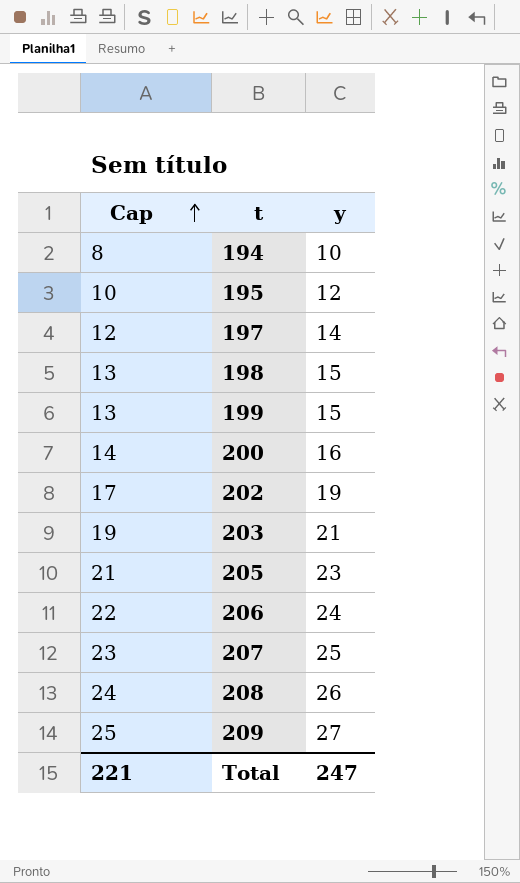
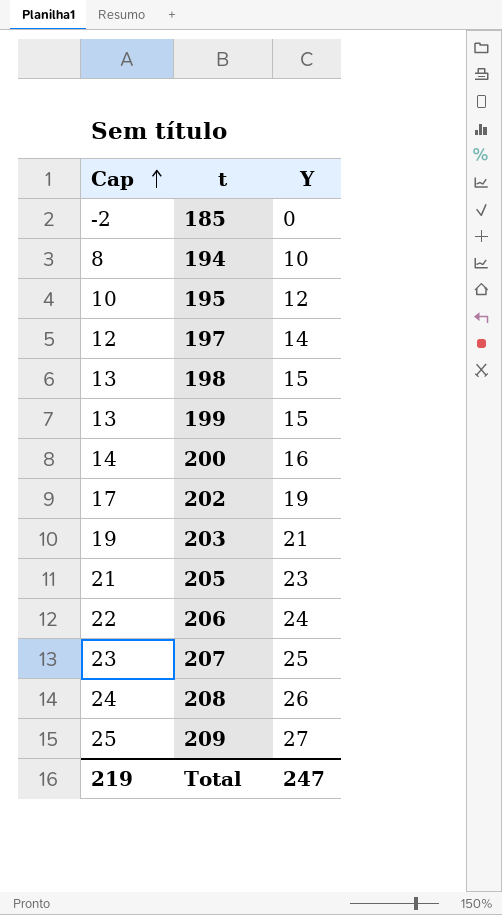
column name: y -> Y
row 185: none -> -2 | 0
Total | Cap: 221 -> 219

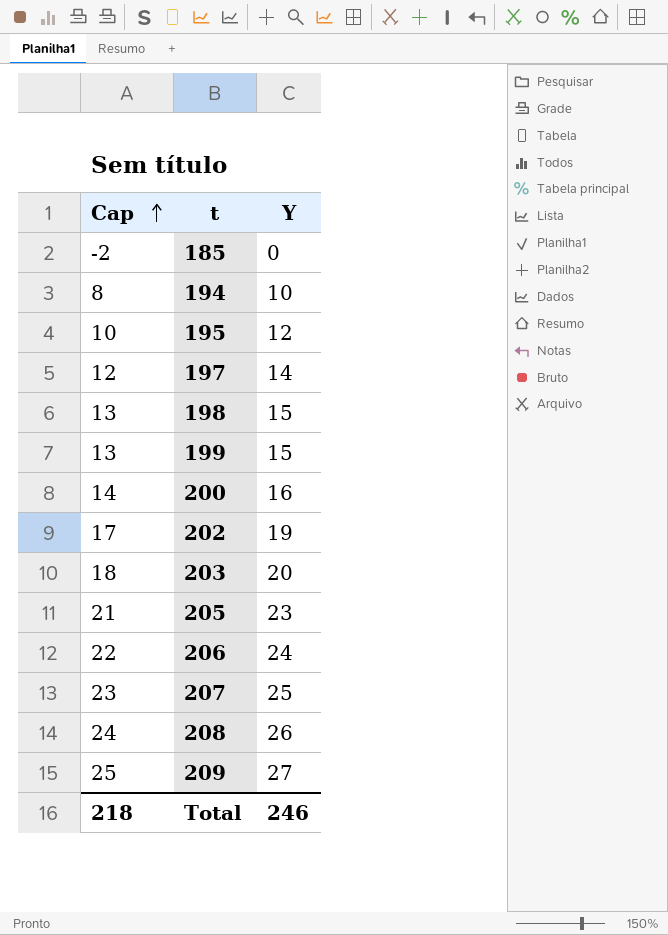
203 | Cap: 19 -> 18
203 | Y: 21 -> 20
Total | Cap: 219 -> 218
Total | Y: 247 -> 246

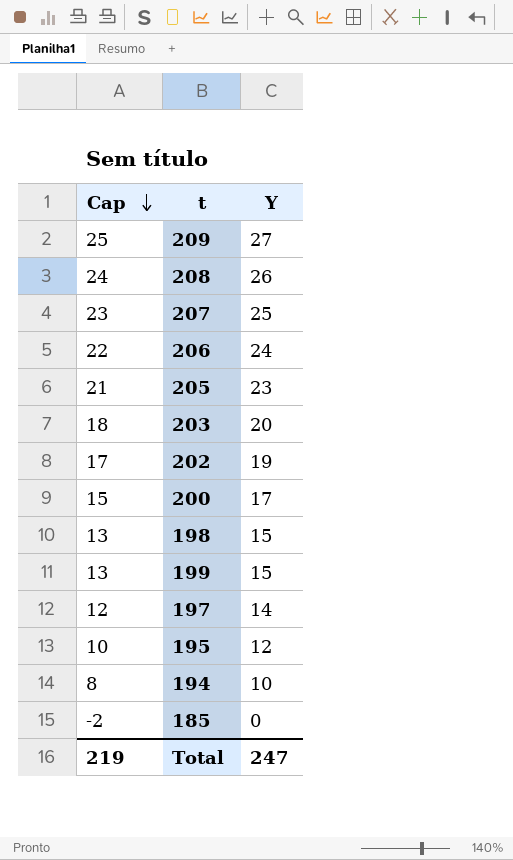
row order: Cap ascending -> Cap descending
200 | Cap: 14 -> 15
200 | Y: 16 -> 17
Total | Cap: 218 -> 219
Total | Y: 246 -> 247

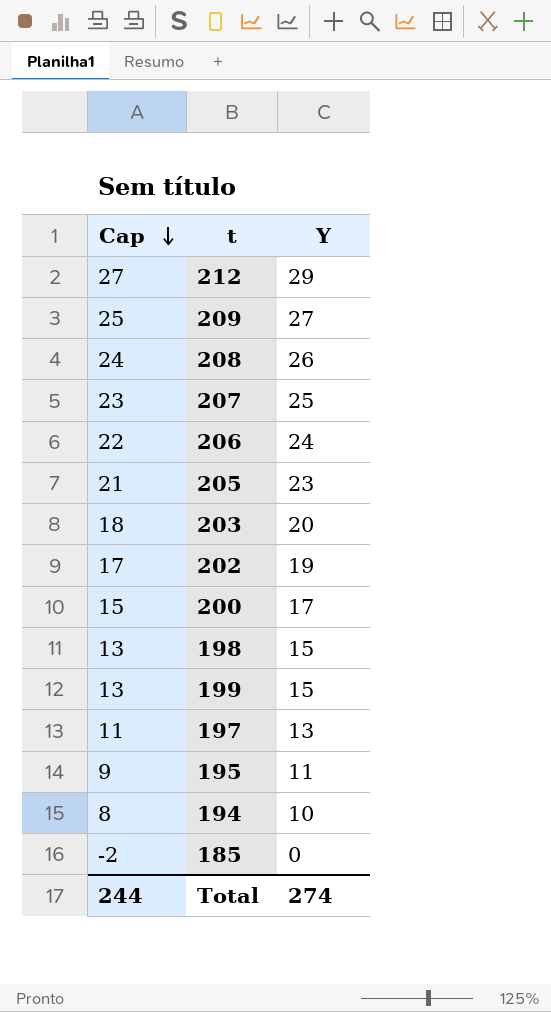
row 212: none -> 27 | 29
197 | Cap: 12 -> 11
197 | Y: 14 -> 13
195 | Cap: 10 -> 9
195 | Y: 12 -> 11
Total | Cap: 219 -> 244
Total | Y: 247 -> 274

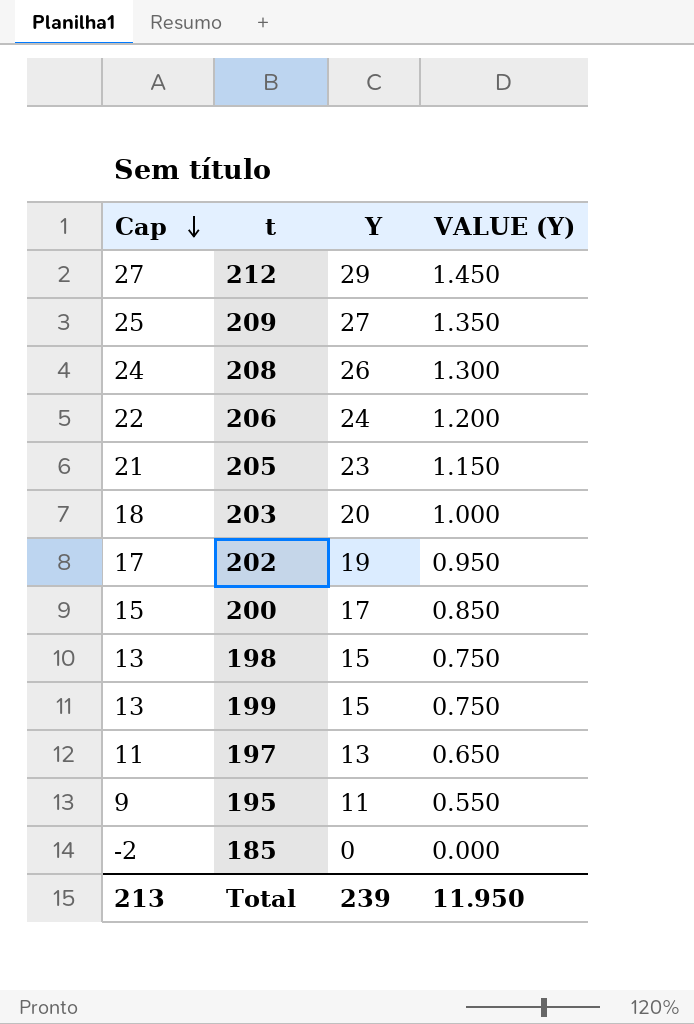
column VALUE (Y) | formula: none -> [Y] * 0.05
row 207: 23 | 25 -> none
row 194: 8 | 10 -> none
Total | Cap: 244 -> 213
Total | Y: 274 -> 239

